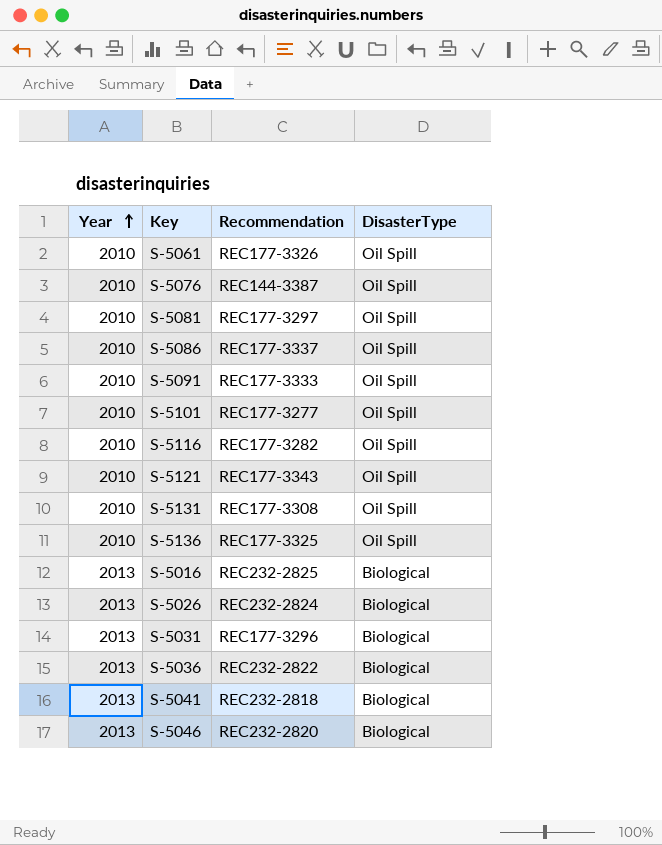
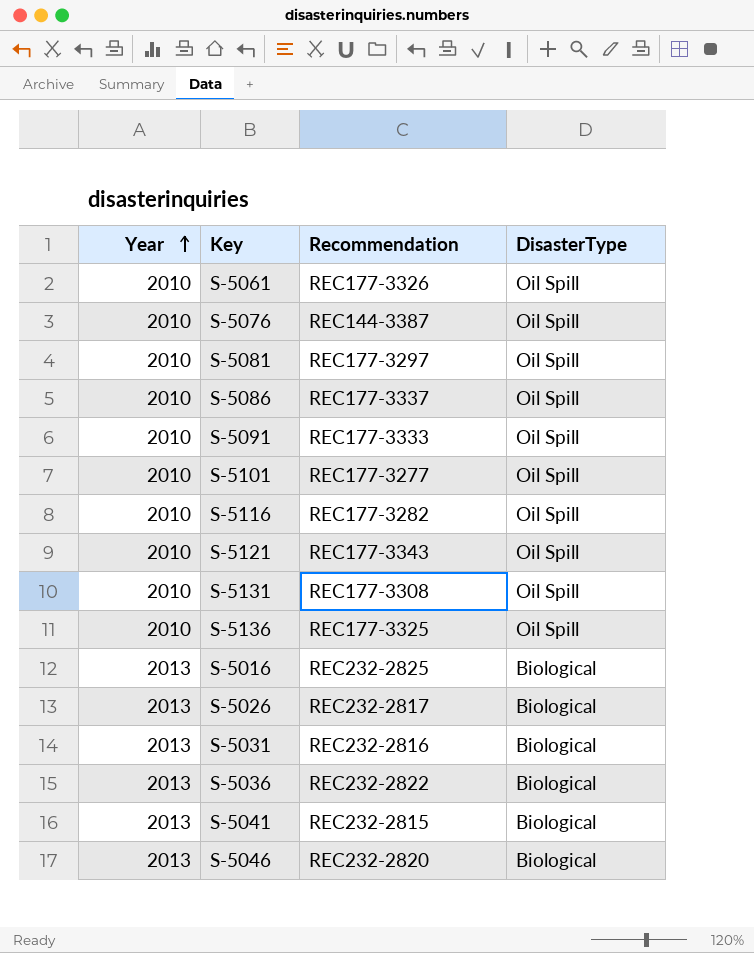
S-5026 | Recommendation: REC232-2824 -> REC232-2817
S-5031 | Recommendation: REC177-3296 -> REC232-2816
S-5041 | Recommendation: REC232-2818 -> REC232-2815

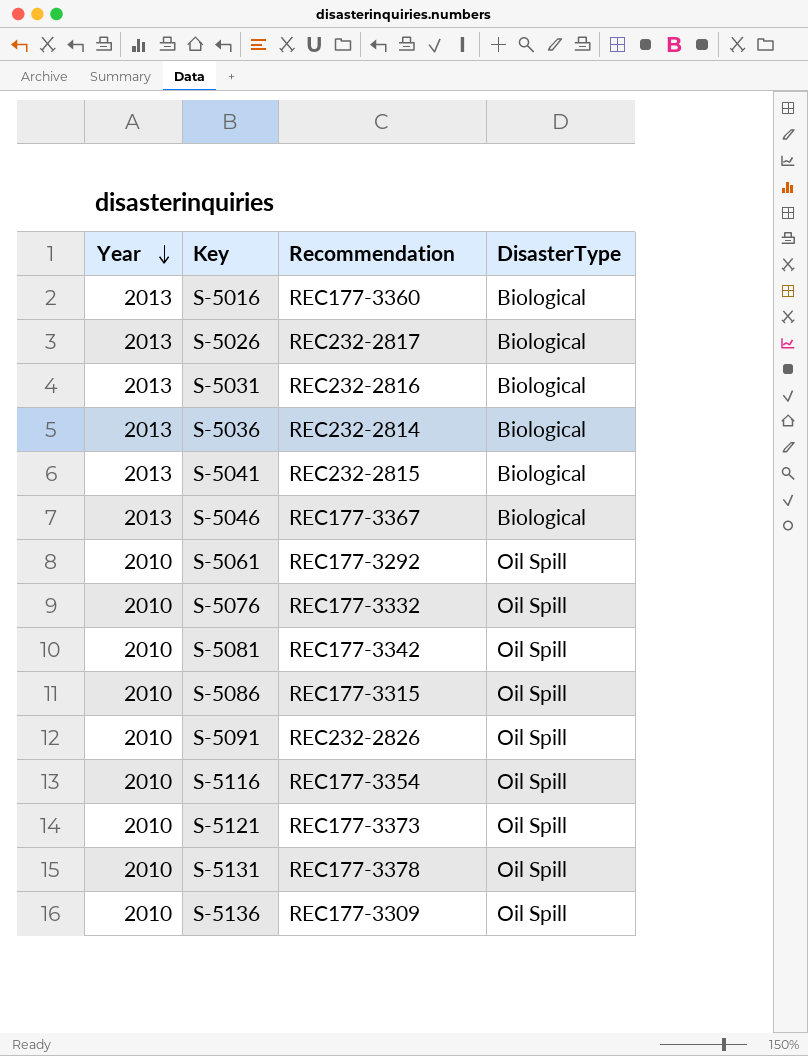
row order: Year ascending -> Year descending
row S-5101: 2010 | REC177-3277 | Oil Spill -> none
S-5016 | Recommendation: REC232-2825 -> REC177-3360
S-5036 | Recommendation: REC232-2822 -> REC232-2814
S-5046 | Recommendation: REC232-2820 -> REC177-3367
S-5061 | Recommendation: REC177-3326 -> REC177-3292
S-5076 | Recommendation: REC144-3387 -> REC177-3332
S-5081 | Recommendation: REC177-3297 -> REC177-3342
S-5086 | Recommendation: REC177-3337 -> REC177-3315
S-5091 | Recommendation: REC177-3333 -> REC232-2826
S-5116 | Recommendation: REC177-3282 -> REC177-3354
S-5121 | Recommendation: REC177-3343 -> REC177-3373
S-5131 | Recommendation: REC177-3308 -> REC177-3378
S-5136 | Recommendation: REC177-3325 -> REC177-3309

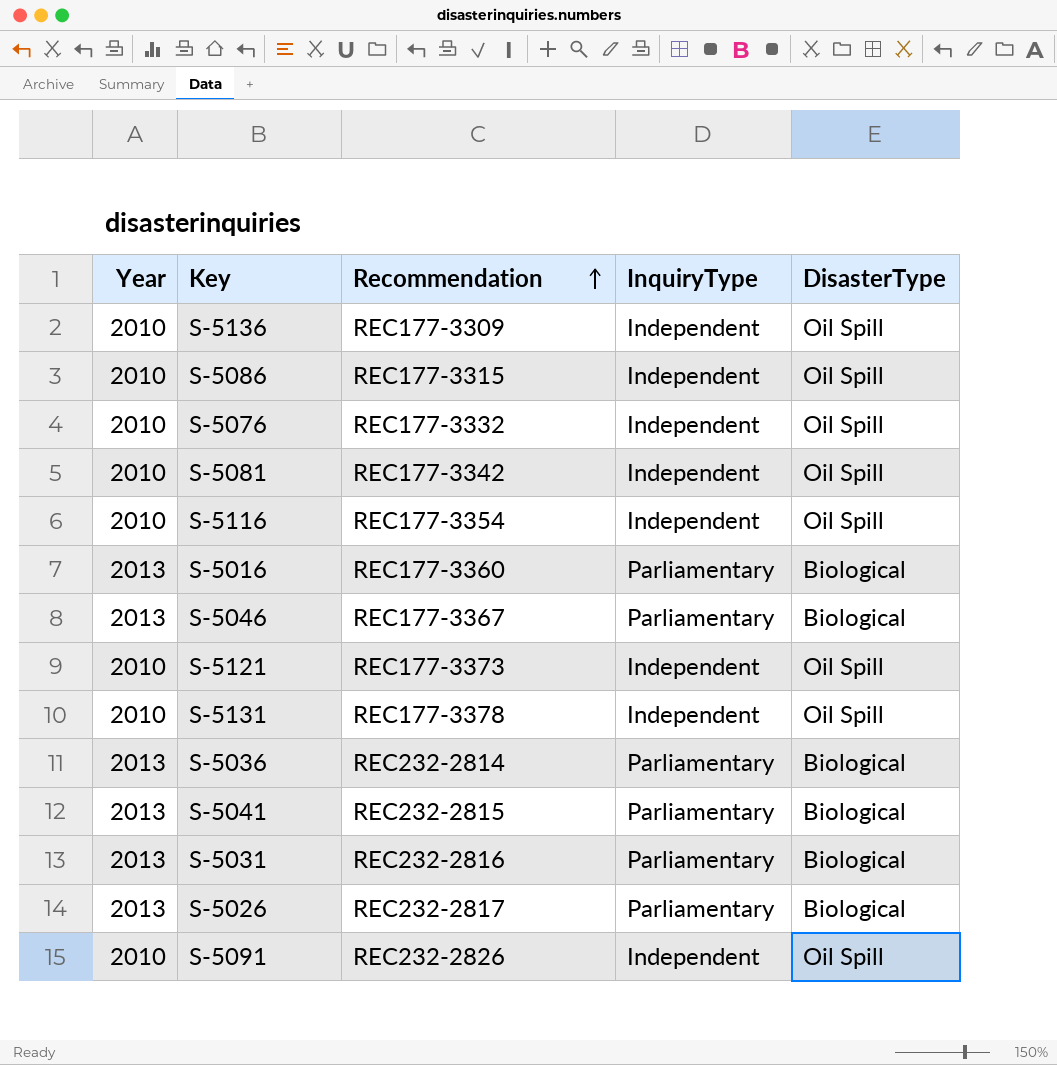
row order: Year descending -> Recommendation ascending
column InquiryType | position: none -> 4
row S-5061: 2010 | REC177-3292 | Oil Spill -> none

